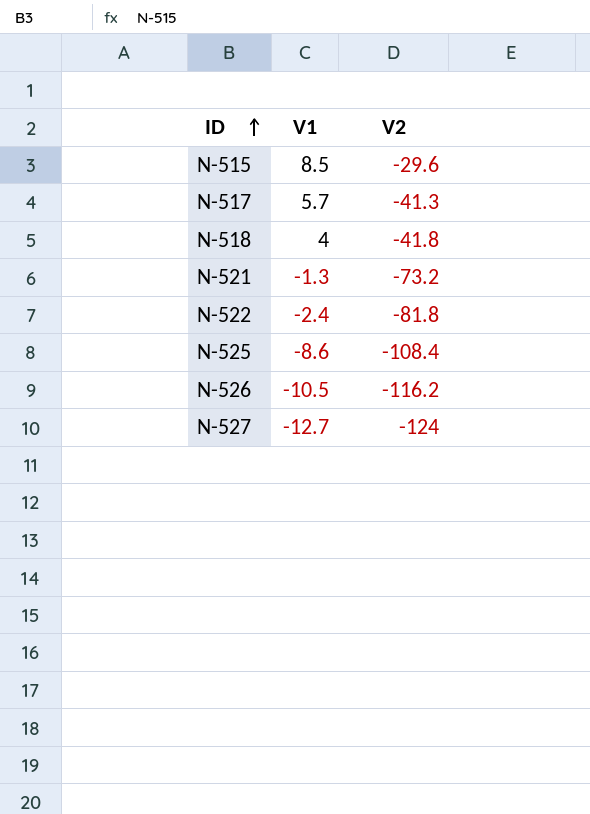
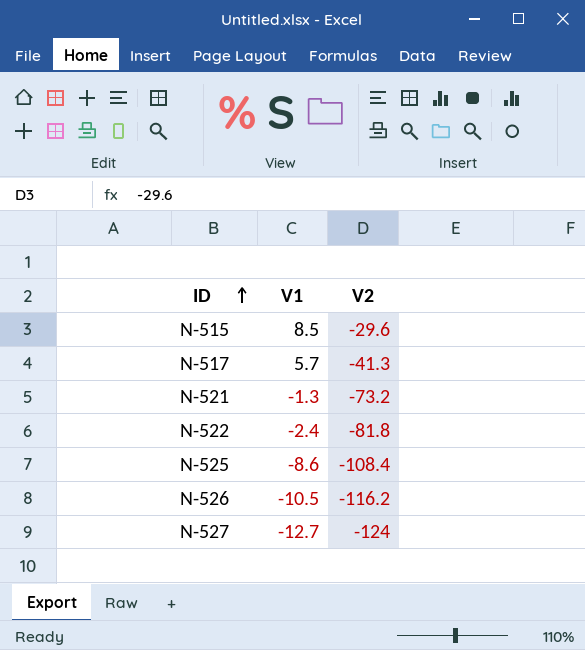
row N-518: 4 | -41.8 -> none

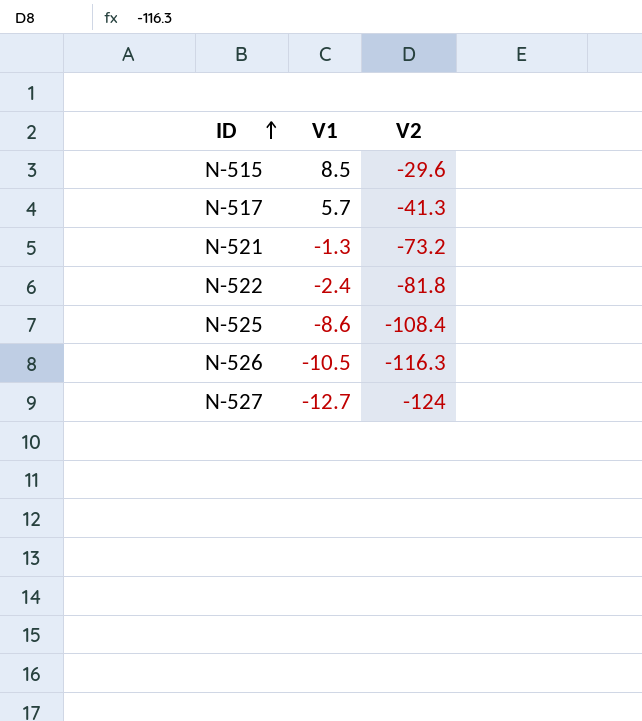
N-526 | V2: -116.2 -> -116.3

